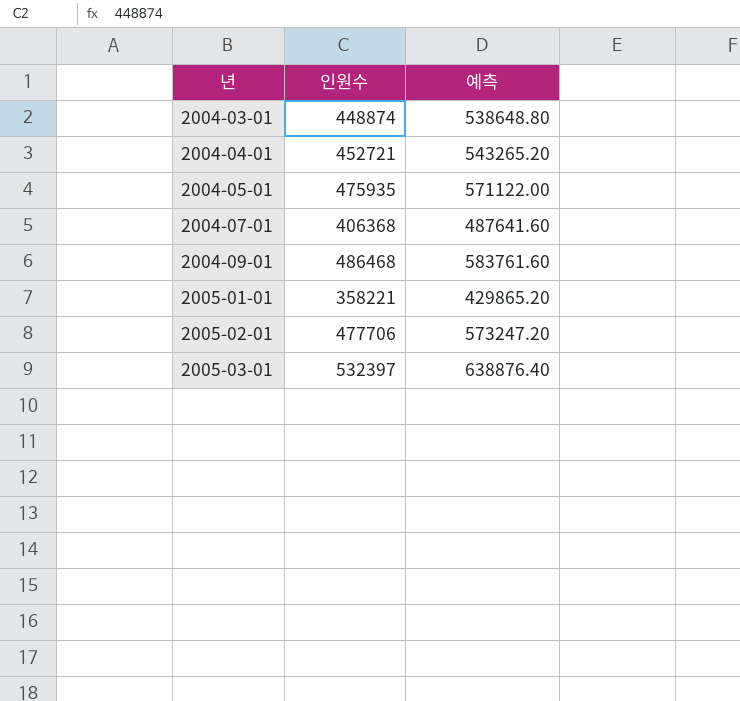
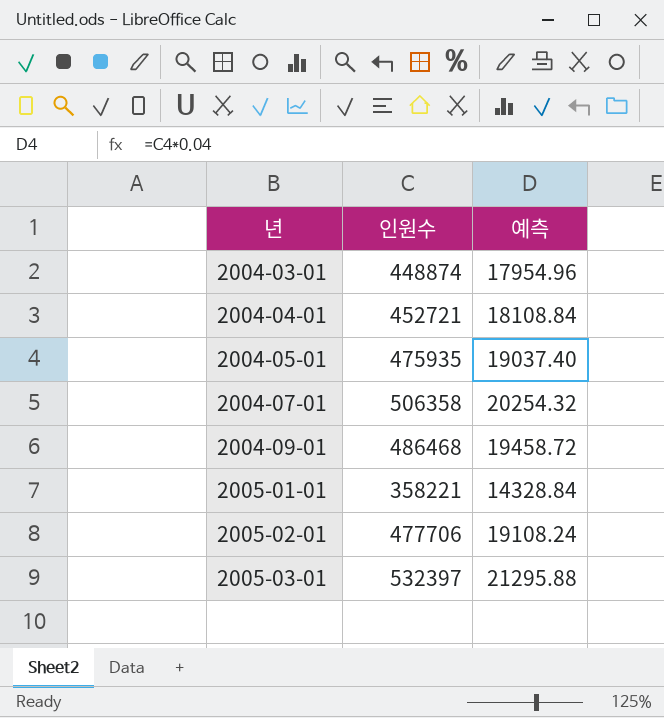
column 예측 | formula: [인원수] * 1.2 -> [인원수] * 0.04
2004-07-01 | 인원수: 406368 -> 506358

